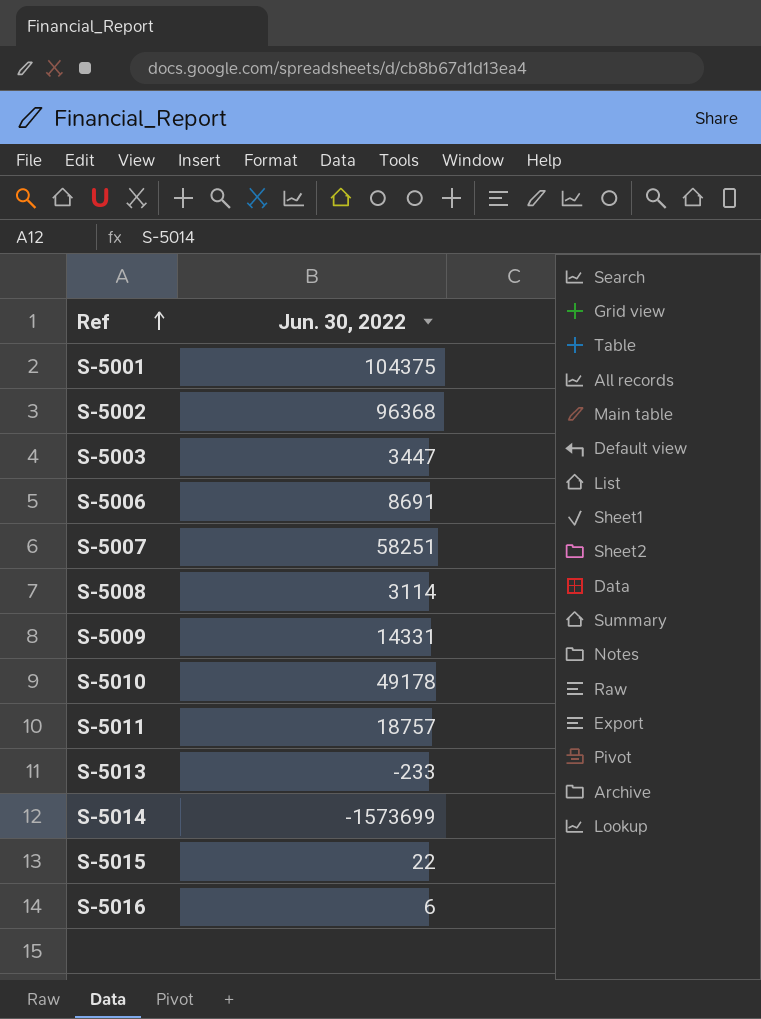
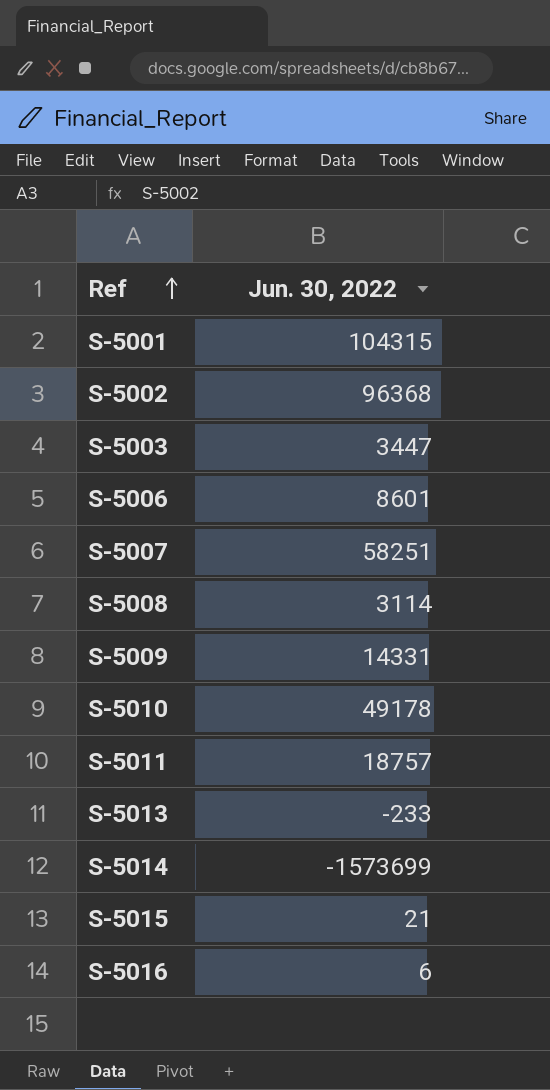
S-5001 | Jun. 30, 2022: 104375 -> 104315
S-5006 | Jun. 30, 2022: 8691 -> 8601
S-5015 | Jun. 30, 2022: 22 -> 21

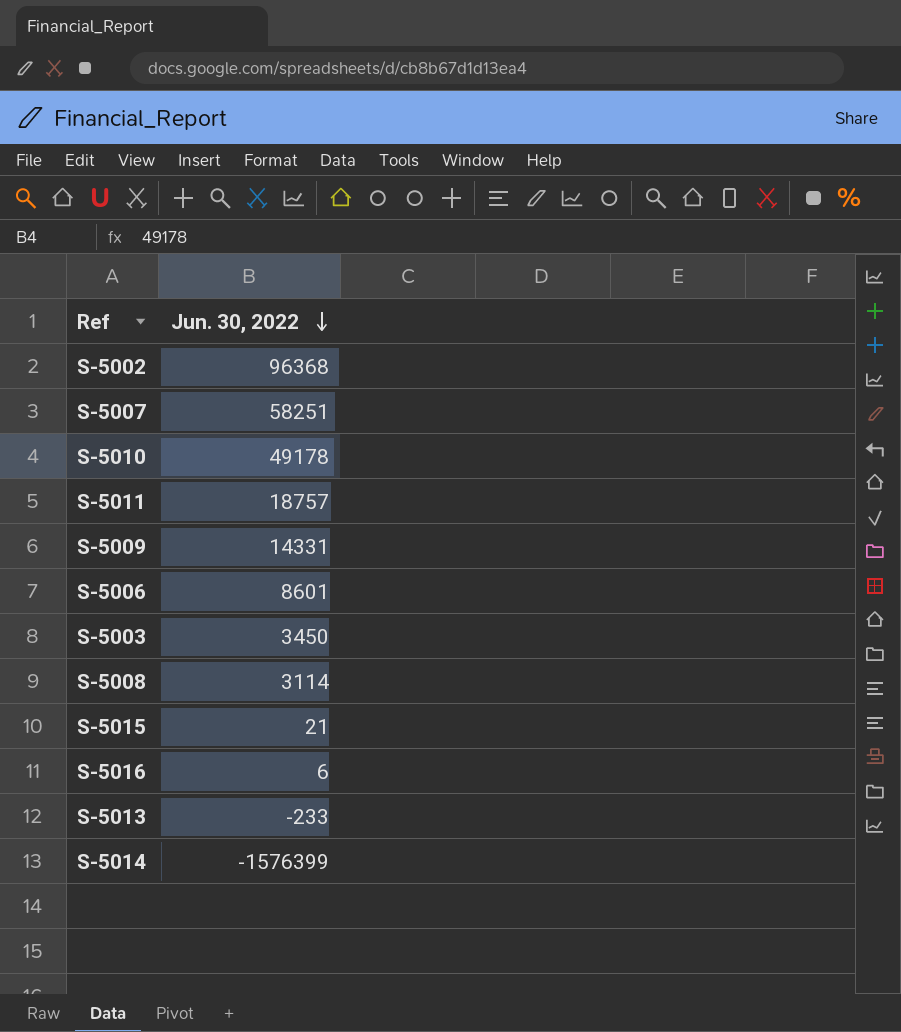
row order: Ref ascending -> Jun. 30, 2022 descending
row S-5001: 104315 -> none
S-5003 | Jun. 30, 2022: 3447 -> 3450
S-5014 | Jun. 30, 2022: -1573699 -> -1576399

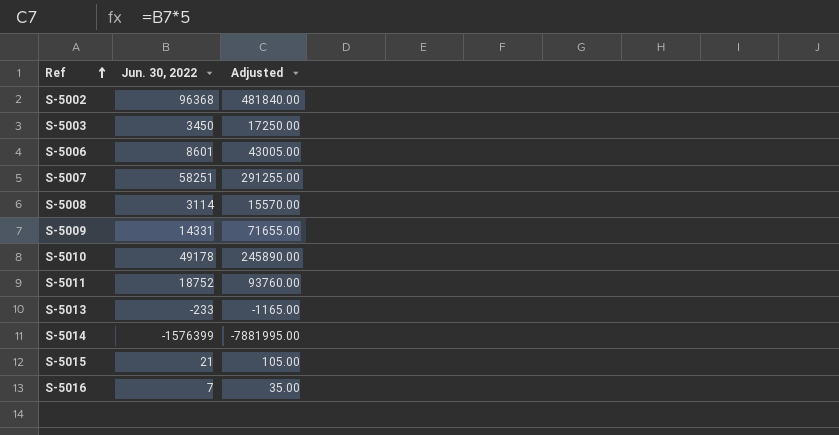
row order: Jun. 30, 2022 descending -> Ref ascending
column Adjusted | formula: none -> [Jun. 30, 2022] * 5
S-5011 | Jun. 30, 2022: 18757 -> 18752
S-5016 | Jun. 30, 2022: 6 -> 7

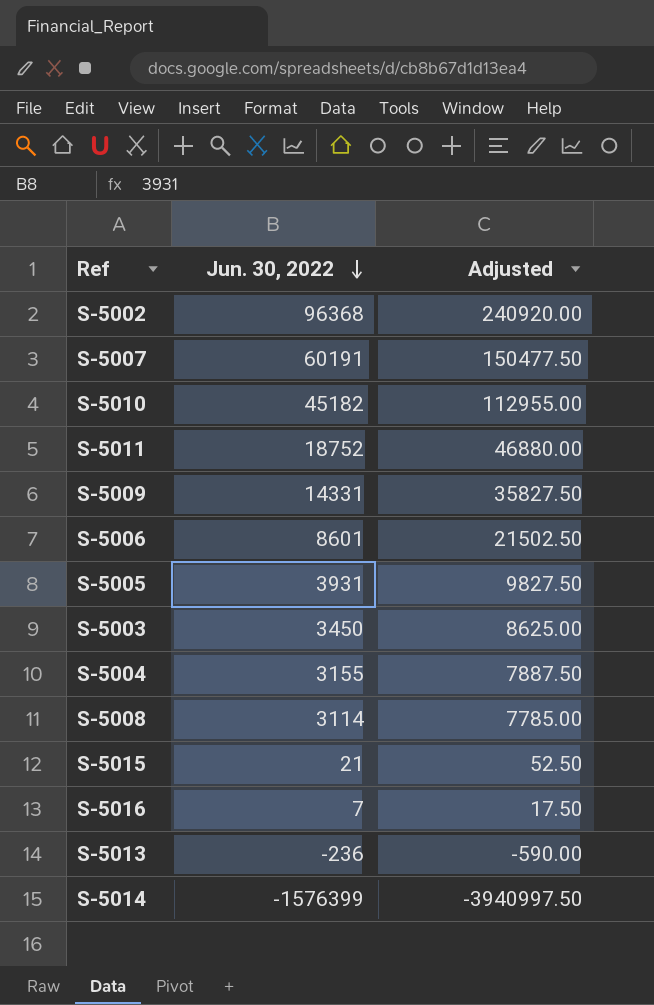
row order: Ref ascending -> Jun. 30, 2022 descending
column Adjusted | formula: [Jun. 30, 2022] * 5 -> [Jun. 30, 2022] * 2.5
S-5007 | Jun. 30, 2022: 58251 -> 60191
S-5010 | Jun. 30, 2022: 49178 -> 45182
row S-5005: none -> 3931 | 9827.50
row S-5004: none -> 3155 | 7887.50
S-5013 | Jun. 30, 2022: -233 -> -236

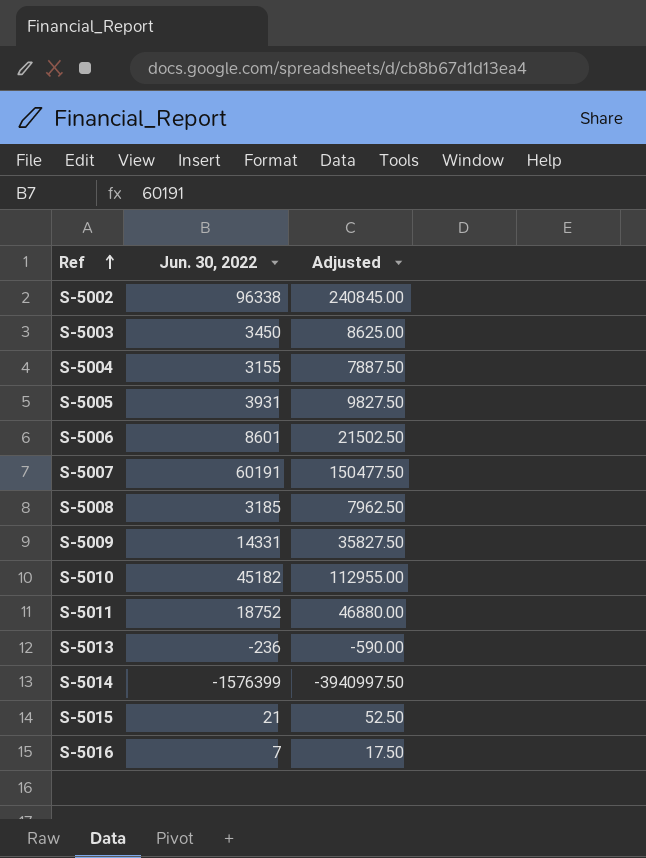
row order: Jun. 30, 2022 descending -> Ref ascending
S-5002 | Jun. 30, 2022: 96368 -> 96338
S-5002 | Adjusted: 240920.00 -> 240845.00
S-5008 | Jun. 30, 2022: 3114 -> 3185
S-5008 | Adjusted: 7785.00 -> 7962.50

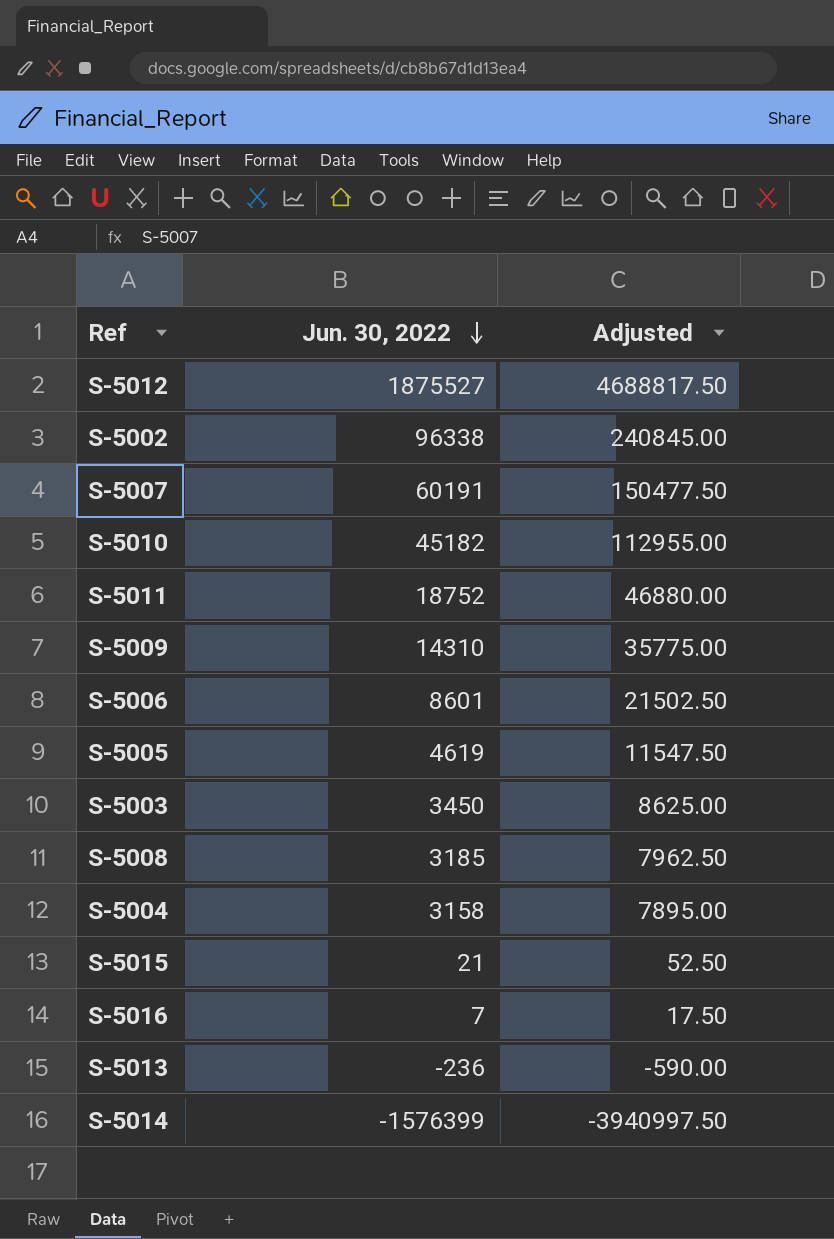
row order: Ref ascending -> Jun. 30, 2022 descending
row S-5012: none -> 1875527 | 4688817.50
S-5009 | Jun. 30, 2022: 14331 -> 14310
S-5009 | Adjusted: 35827.50 -> 35775.00
S-5005 | Jun. 30, 2022: 3931 -> 4619
S-5005 | Adjusted: 9827.50 -> 11547.50
S-5004 | Jun. 30, 2022: 3155 -> 3158
S-5004 | Adjusted: 7887.50 -> 7895.00

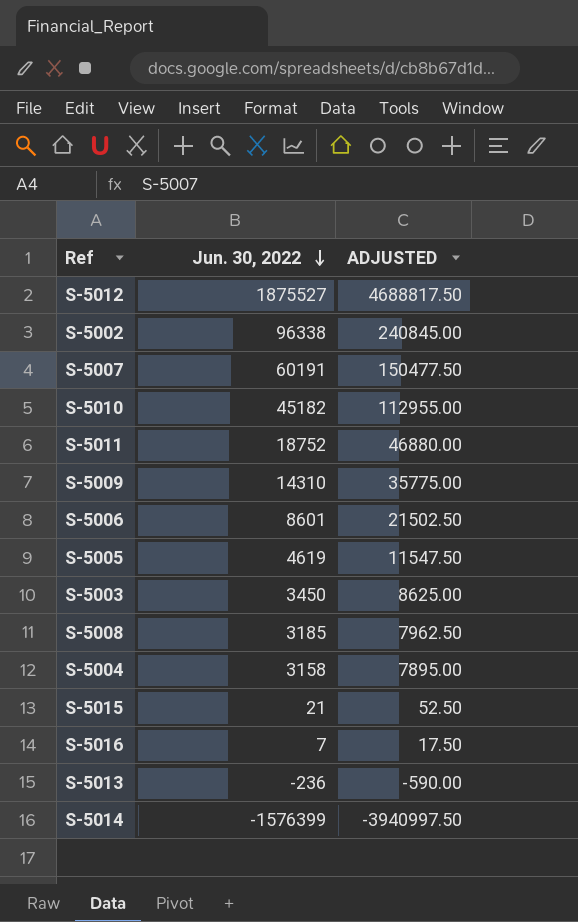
column name: Adjusted -> ADJUSTED

